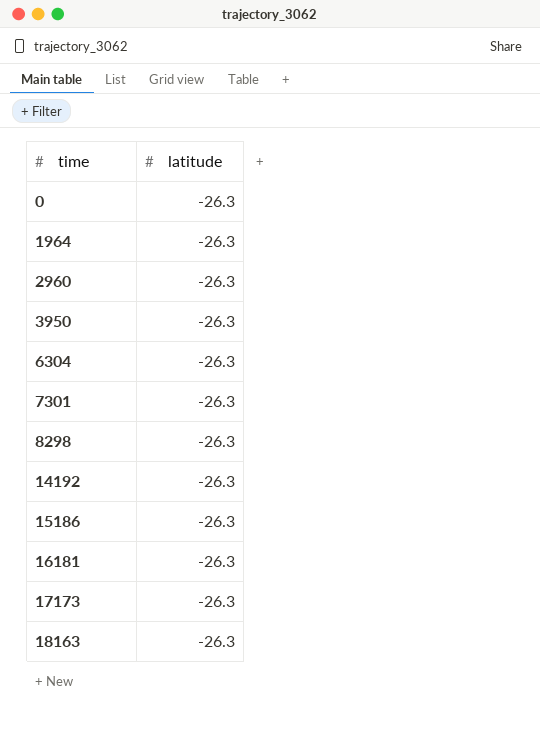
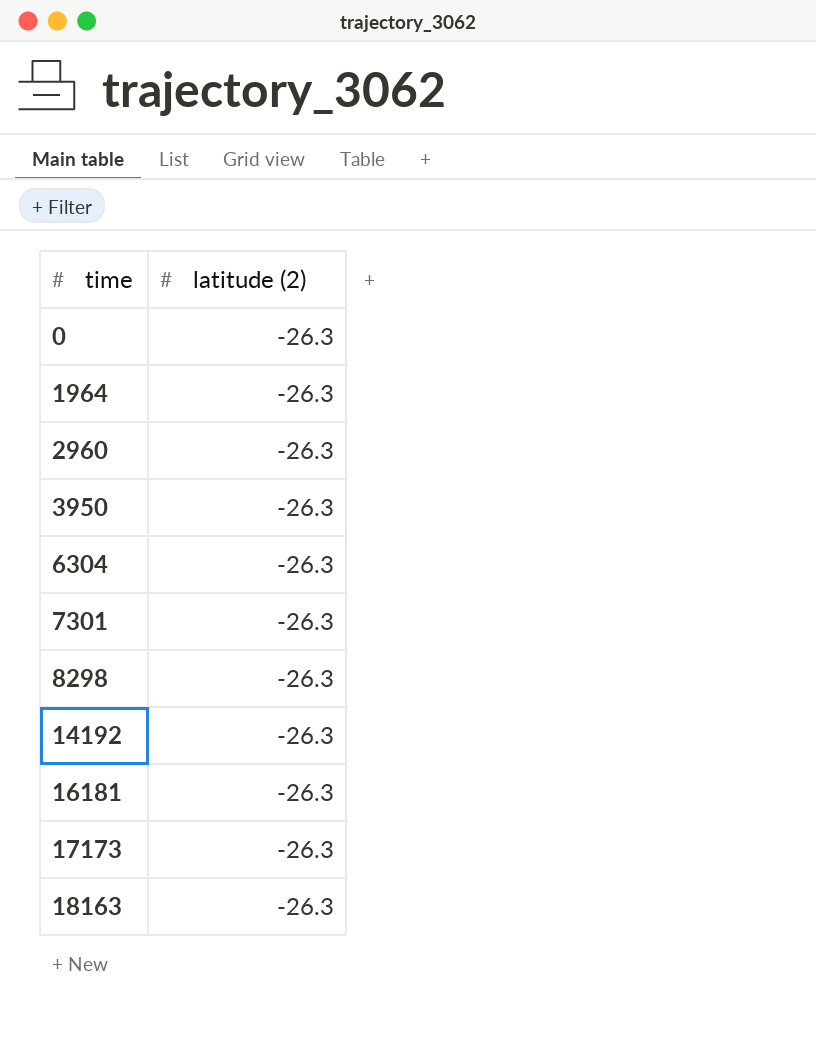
column name: latitude -> latitude (2)
row 15186: -26.3 -> none

